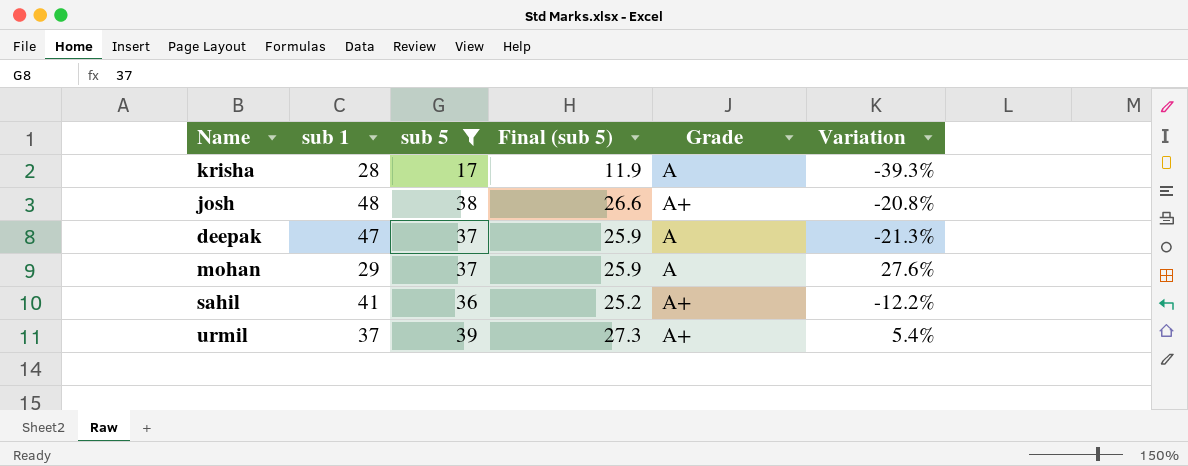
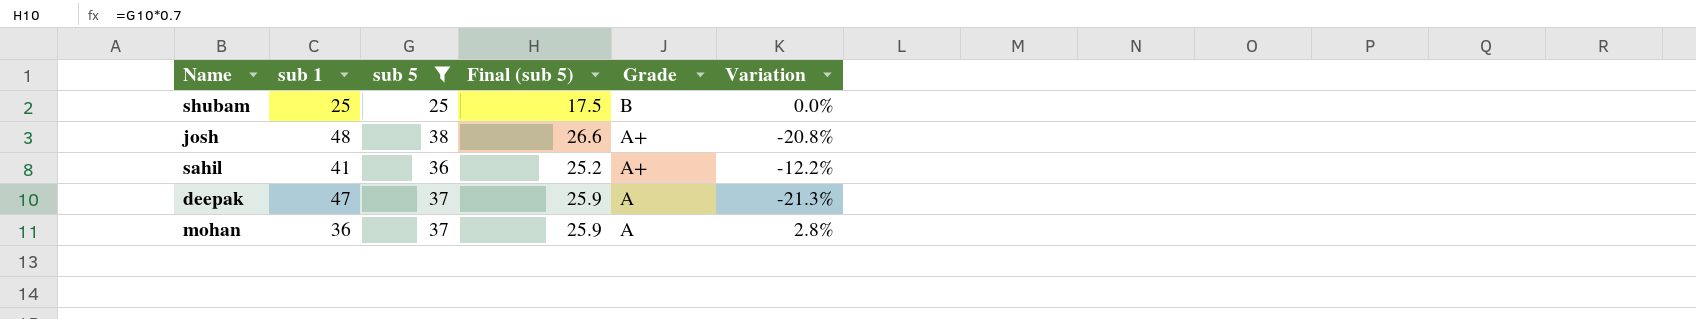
row order: none -> Grade descending
row krisha: 28 | 17 | 11.9 | A | -39.3% -> none
row urmil: 37 | 39 | 27.3 | A+ | 5.4% -> none
row shubam: none -> 25 | 25 | 17.5 | B | 0.0%
mohan | sub 1: 29 -> 36
mohan | Variation: 27.6% -> 2.8%

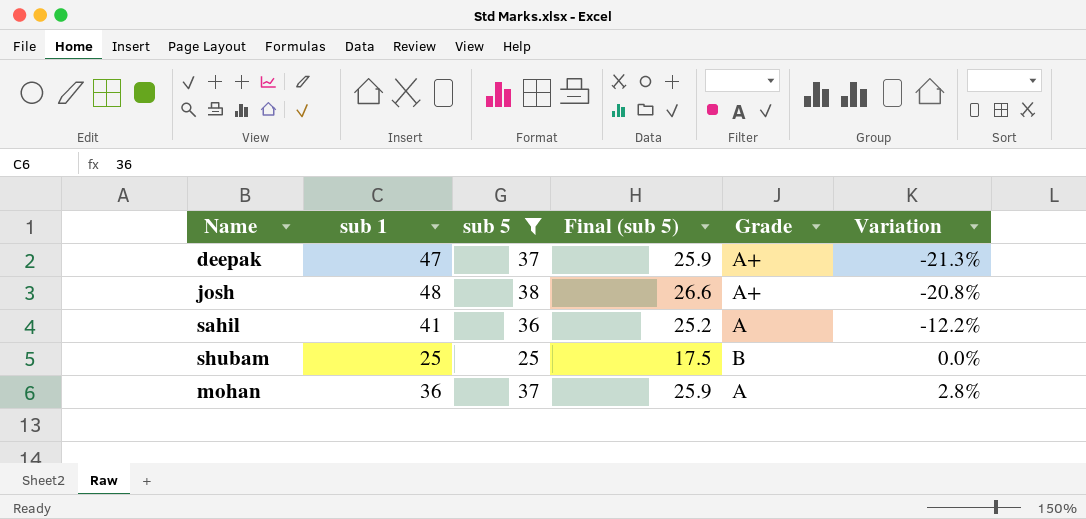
row order: Grade descending -> Variation ascending
deepak | Grade: A -> A+
sahil | Grade: A+ -> A

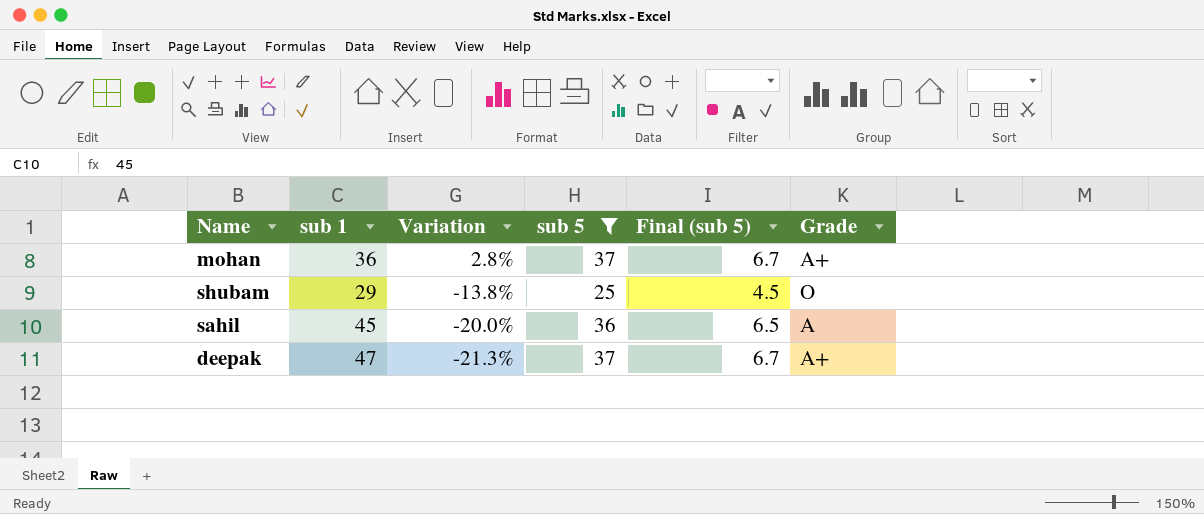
row order: Variation ascending -> Variation descending
column Variation | position: 6 -> 3
column Final (sub 5) | formula: [sub 5] * 0.7 -> [sub 5] * 0.18
row josh: 48 | 38 | 26.6 | A+ | -20.8% -> none
mohan | Grade: A -> A+
shubam | sub 1: 25 -> 29
shubam | Variation: 0.0% -> -13.8%
shubam | Grade: B -> O
sahil | sub 1: 41 -> 45
sahil | Variation: -12.2% -> -20.0%

